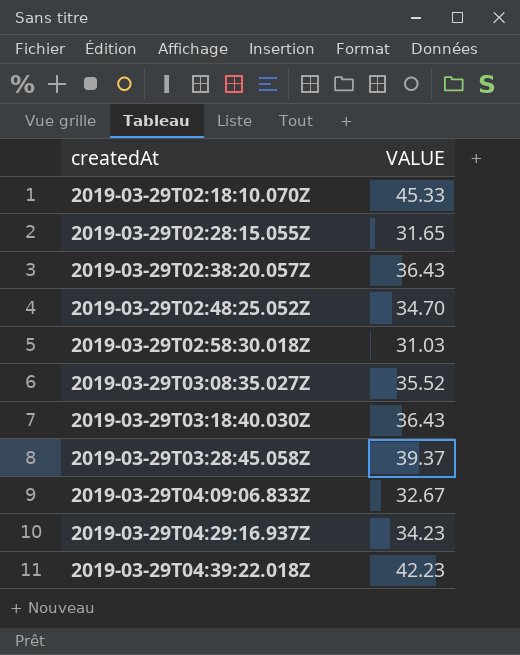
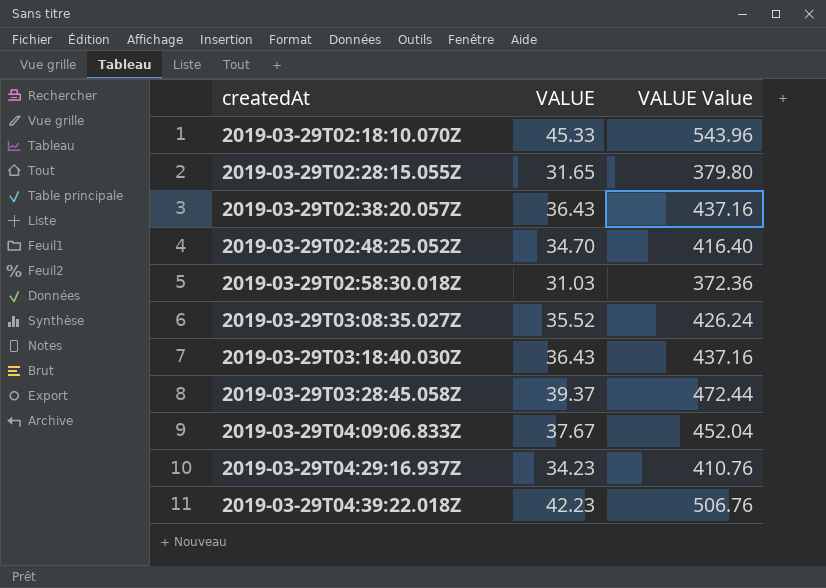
column VALUE Value | formula: none -> [VALUE] * 12
2019-03-29T04:09:06.833Z | VALUE: 32.67 -> 37.67

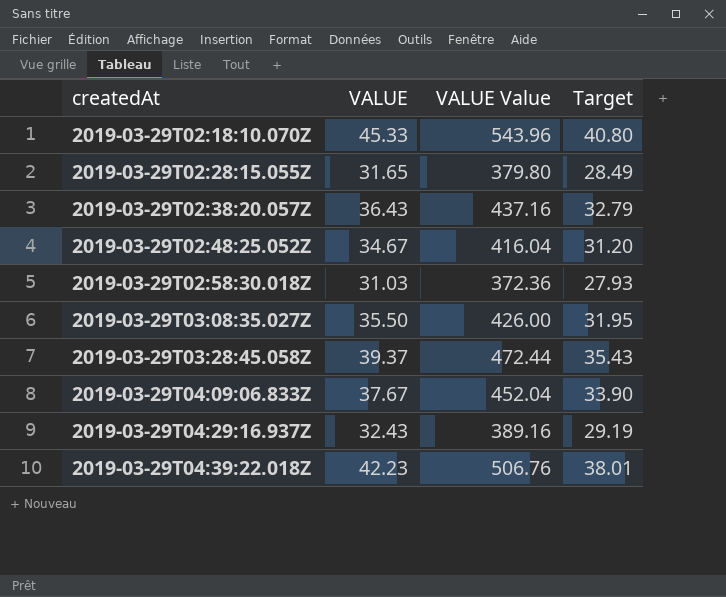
column Target | formula: none -> [VALUE] * 0.9
row 2019-03-29T03:18:40.030Z: 36.43 | 437.16 -> none
2019-03-29T02:48:25.052Z | VALUE: 34.70 -> 34.67
2019-03-29T02:48:25.052Z | VALUE Value: 416.40 -> 416.04
2019-03-29T03:08:35.027Z | VALUE: 35.52 -> 35.50
2019-03-29T03:08:35.027Z | VALUE Value: 426.24 -> 426.00
2019-03-29T04:29:16.937Z | VALUE: 34.23 -> 32.43
2019-03-29T04:29:16.937Z | VALUE Value: 410.76 -> 389.16

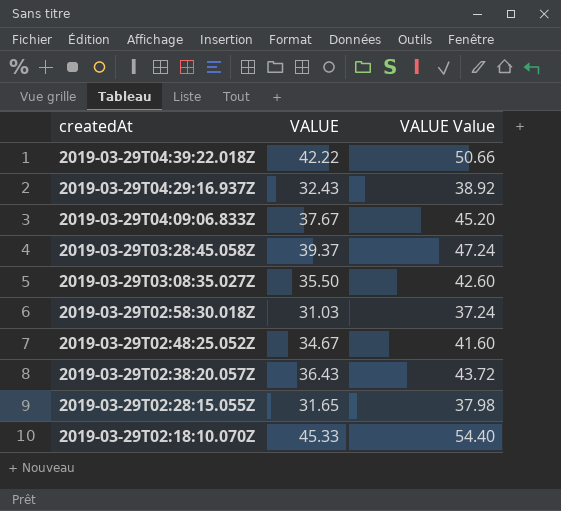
row order: createdAt ascending -> createdAt descending
column Target | formula: [VALUE] * 0.9 -> none
column VALUE Value | formula: [VALUE] * 12 -> [VALUE] * 1.2
2019-03-29T04:39:22.018Z | VALUE: 42.23 -> 42.22

